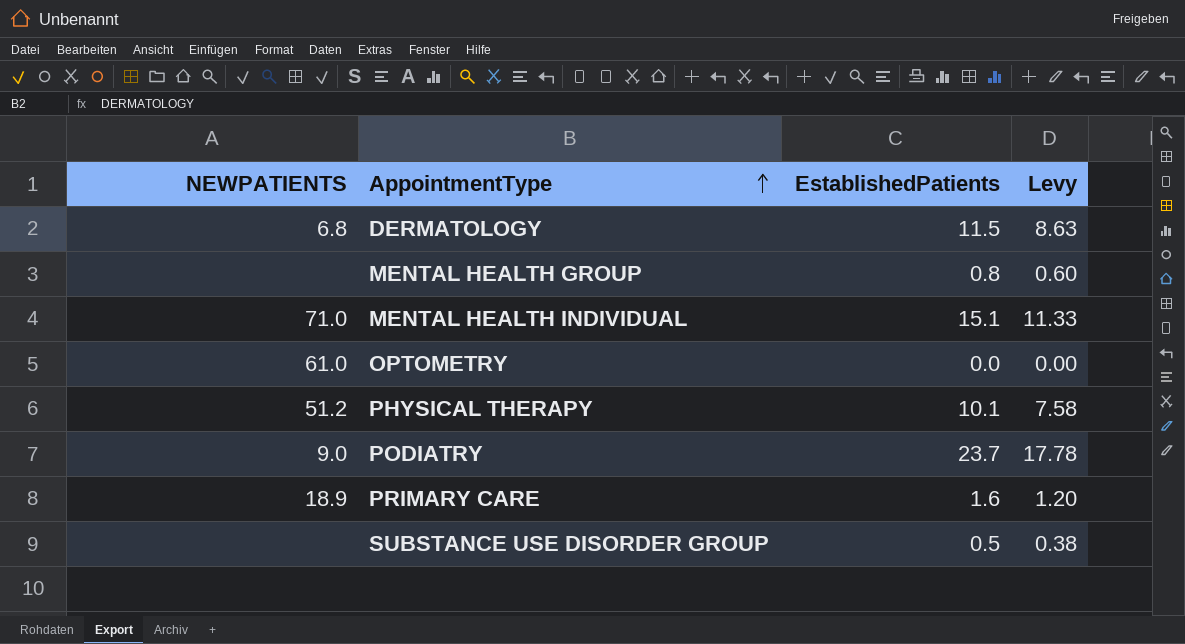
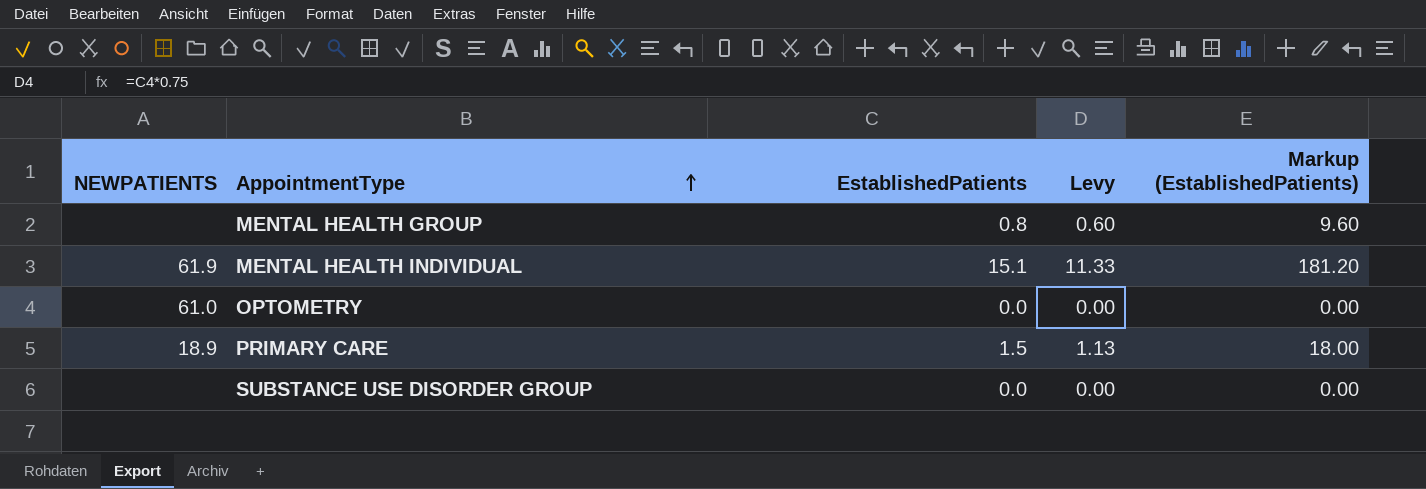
column Markup (EstablishedPatients) | formula: none -> [EstablishedPatients] * 12
row DERMATOLOGY: 6.8 | 11.5 | 8.63 -> none
row PHYSICAL THERAPY: 51.2 | 10.1 | 7.58 -> none
row PODIATRY: 9.0 | 23.7 | 17.78 -> none
MENTAL HEALTH INDIVIDUAL | NEWPATIENTS: 71.0 -> 61.9
PRIMARY CARE | EstablishedPatients: 1.6 -> 1.5
PRIMARY CARE | Levy: 1.20 -> 1.13
SUBSTANCE USE DISORDER GROUP | EstablishedPatients: 0.5 -> 0.0
SUBSTANCE USE DISORDER GROUP | Levy: 0.38 -> 0.00

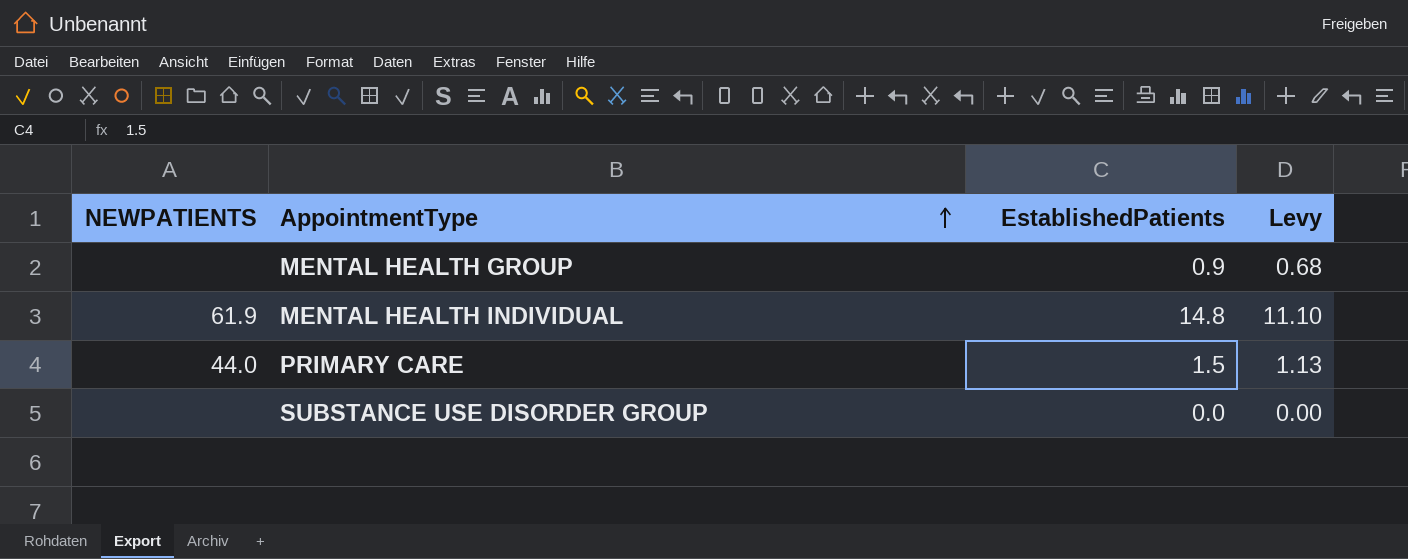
column Markup (EstablishedPatients) | formula: [EstablishedPatients] * 12 -> none
row OPTOMETRY: 61.0 | 0.0 | 0.00 | 0.00 -> none
MENTAL HEALTH GROUP | EstablishedPatients: 0.8 -> 0.9
MENTAL HEALTH GROUP | Levy: 0.60 -> 0.68
MENTAL HEALTH INDIVIDUAL | EstablishedPatients: 15.1 -> 14.8
MENTAL HEALTH INDIVIDUAL | Levy: 11.33 -> 11.10
PRIMARY CARE | NEWPATIENTS: 18.9 -> 44.0

